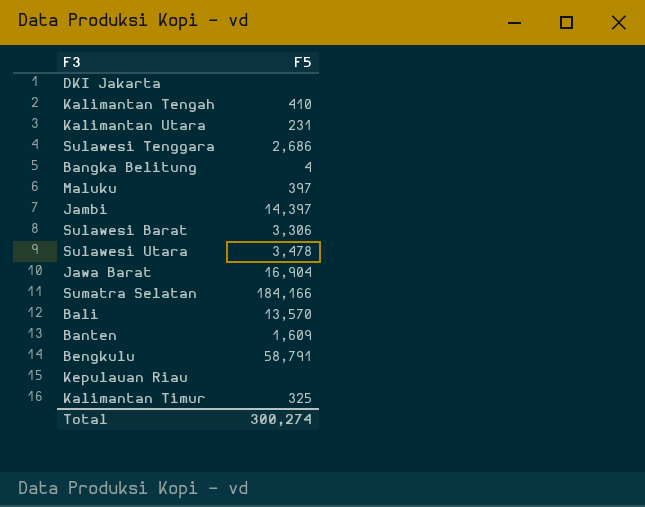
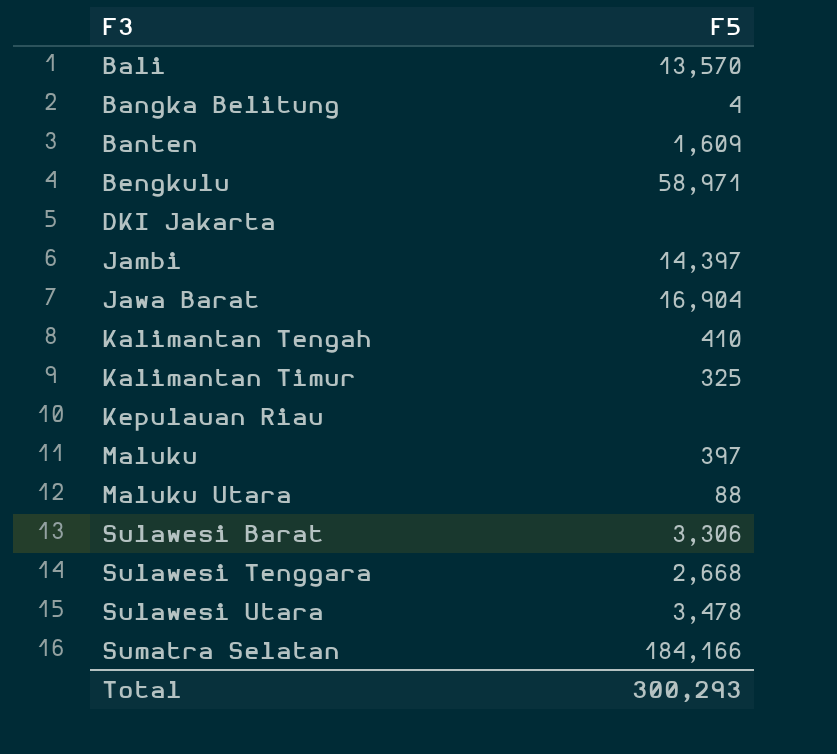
row order: none -> F3 ascending
row Kalimantan Utara: 231 -> none
Bengkulu | F5: 58,791 -> 58,971
row Maluku Utara: none -> 88
Sulawesi Tenggara | F5: 2,686 -> 2,668
Total | F5: 300,274 -> 300,293

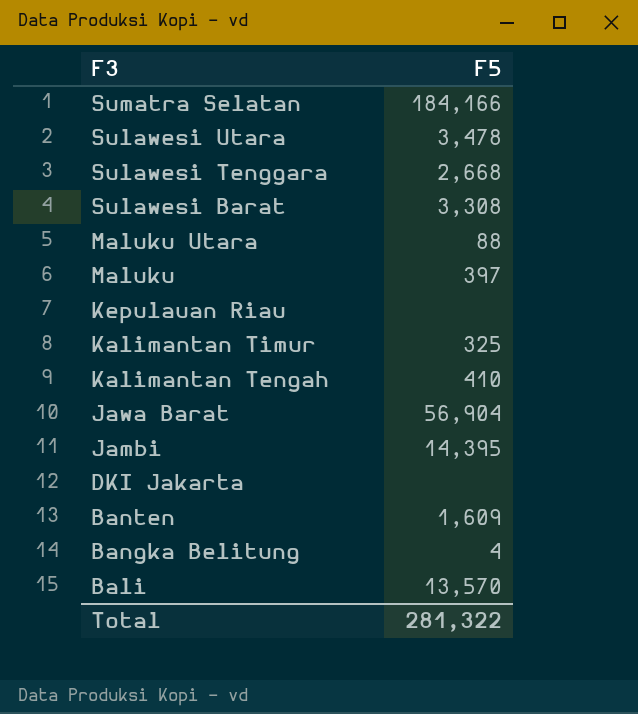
row order: F3 ascending -> F3 descending
row Bengkulu: 58,971 -> none
Sulawesi Barat | F5: 3,306 -> 3,308
Jawa Barat | F5: 16,904 -> 56,904
Jambi | F5: 14,397 -> 14,395
Total | F5: 300,293 -> 281,322

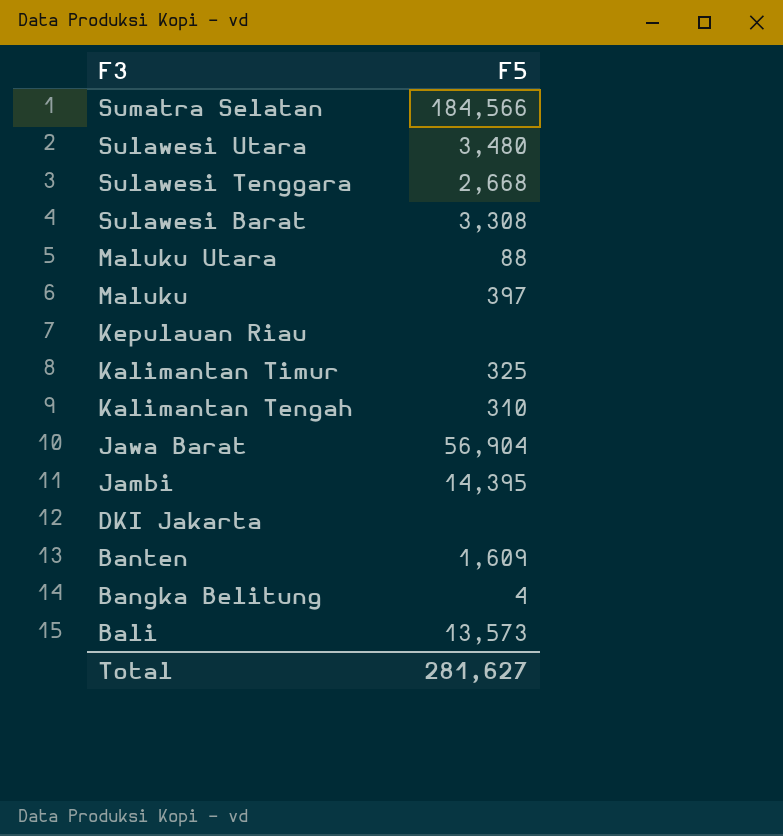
Sumatra Selatan | F5: 184,166 -> 184,566
Sulawesi Utara | F5: 3,478 -> 3,480
Kalimantan Tengah | F5: 410 -> 310
Bali | F5: 13,570 -> 13,573
Total | F5: 281,322 -> 281,627

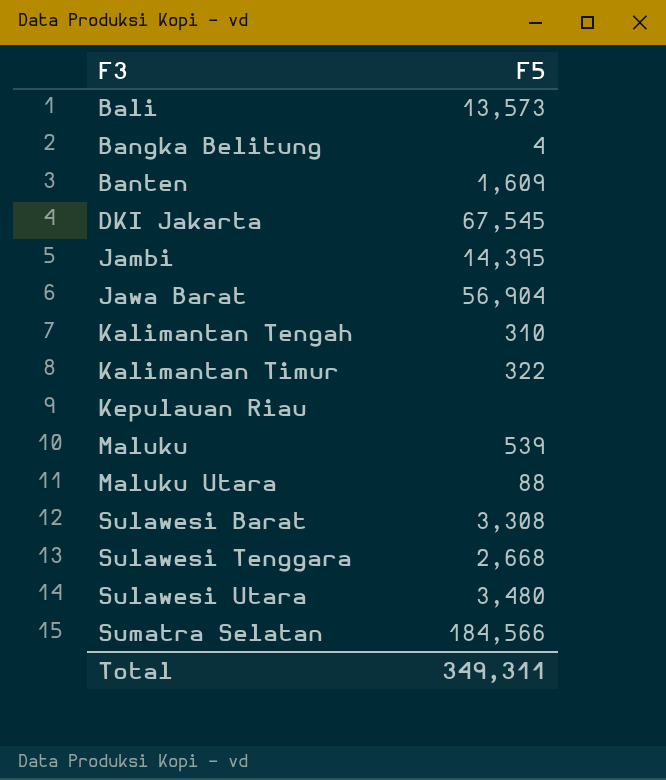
row order: F3 descending -> F3 ascending
DKI Jakarta | F5: none -> 67,545
Kalimantan Timur | F5: 325 -> 322
Maluku | F5: 397 -> 539
Total | F5: 281,627 -> 349,311

